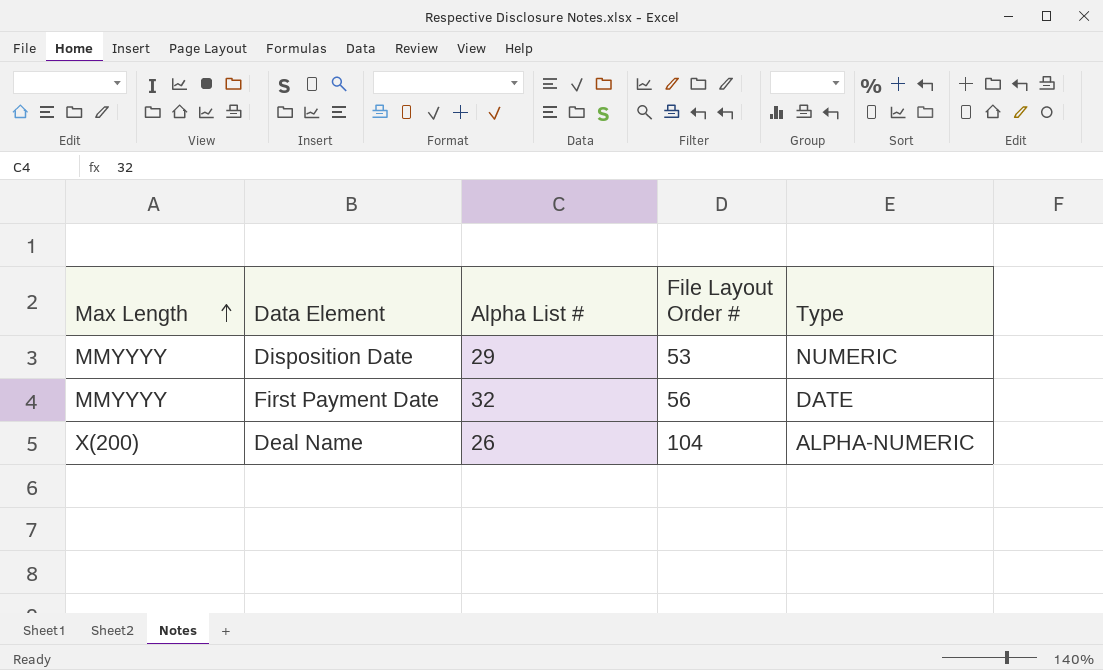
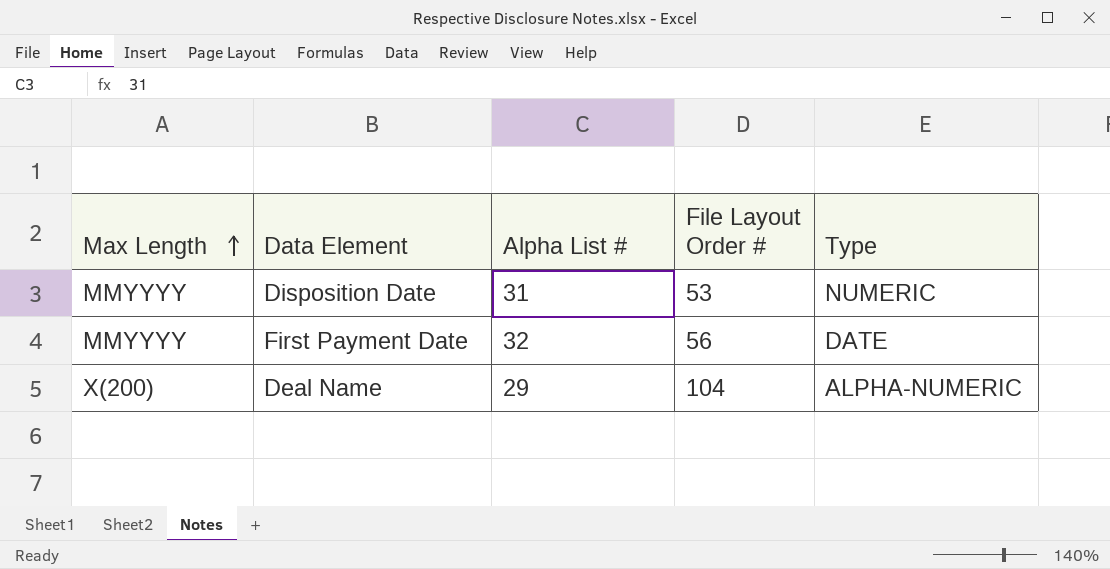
Disposition Date | Alpha List #: 29 -> 31
Deal Name | Alpha List #: 26 -> 29

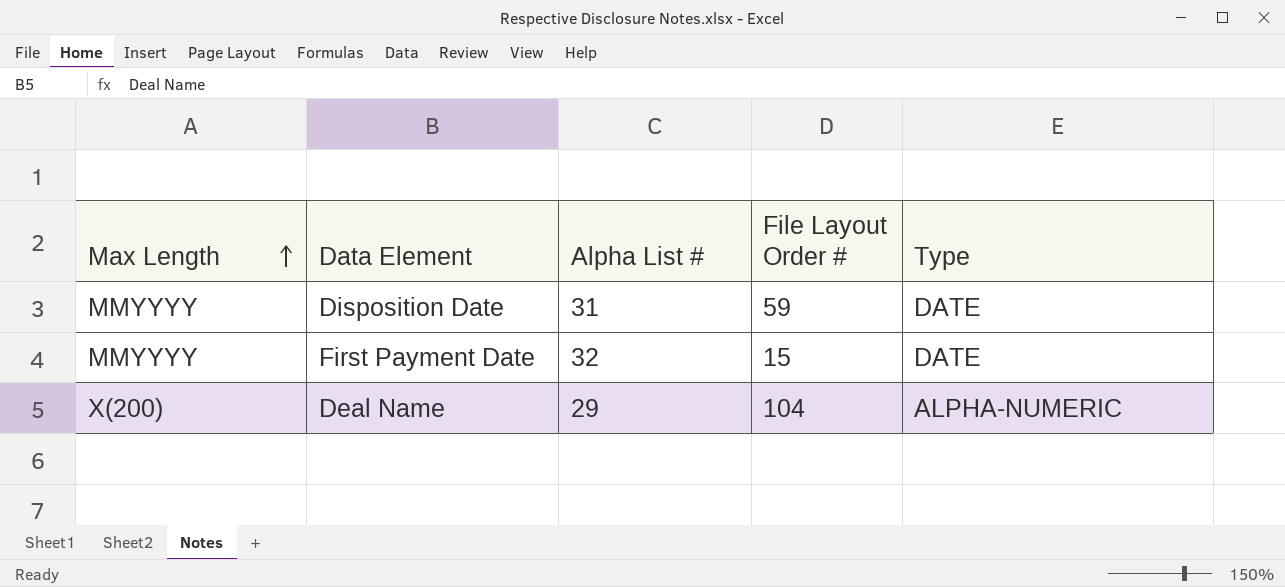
Disposition Date | File Layout Order #: 53 -> 59
Disposition Date | Type: NUMERIC -> DATE
First Payment Date | File Layout Order #: 56 -> 15

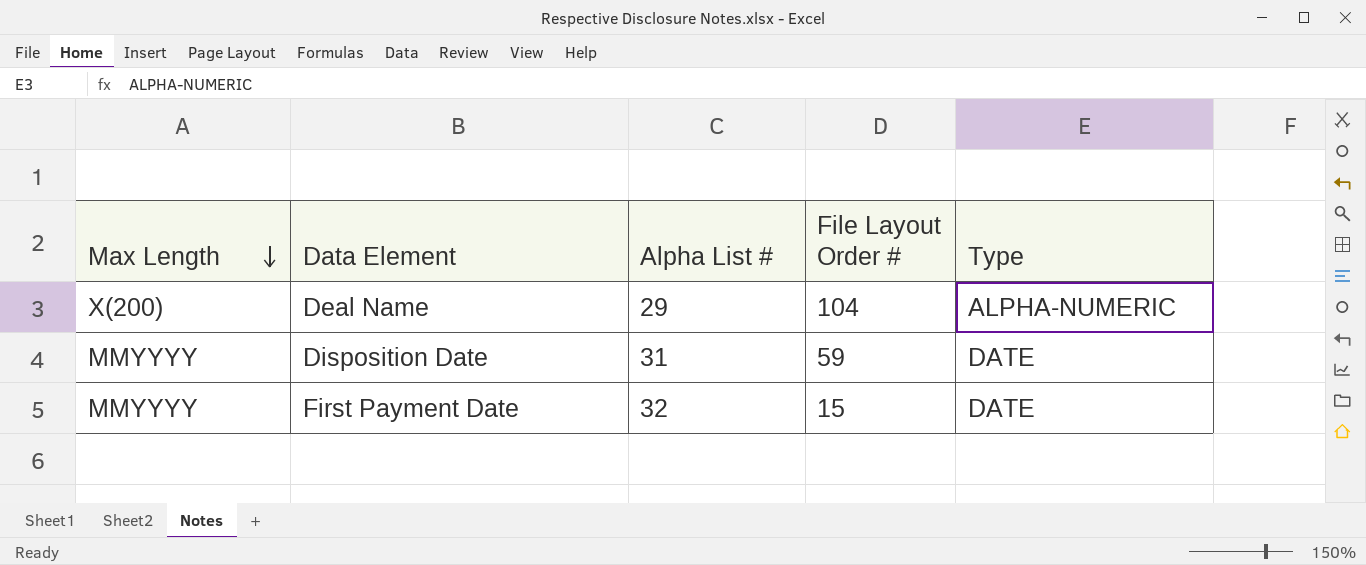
row order: Max Length ascending -> Max Length descending

